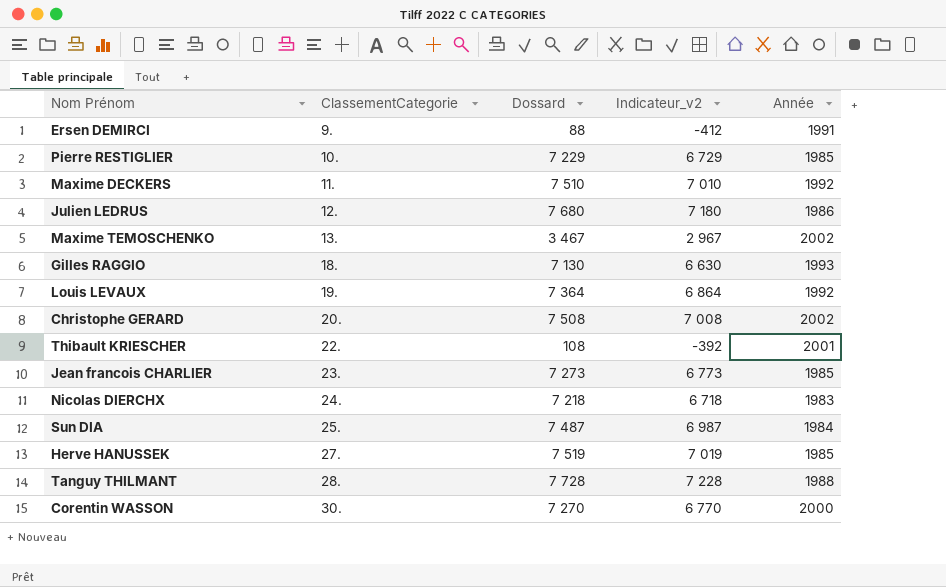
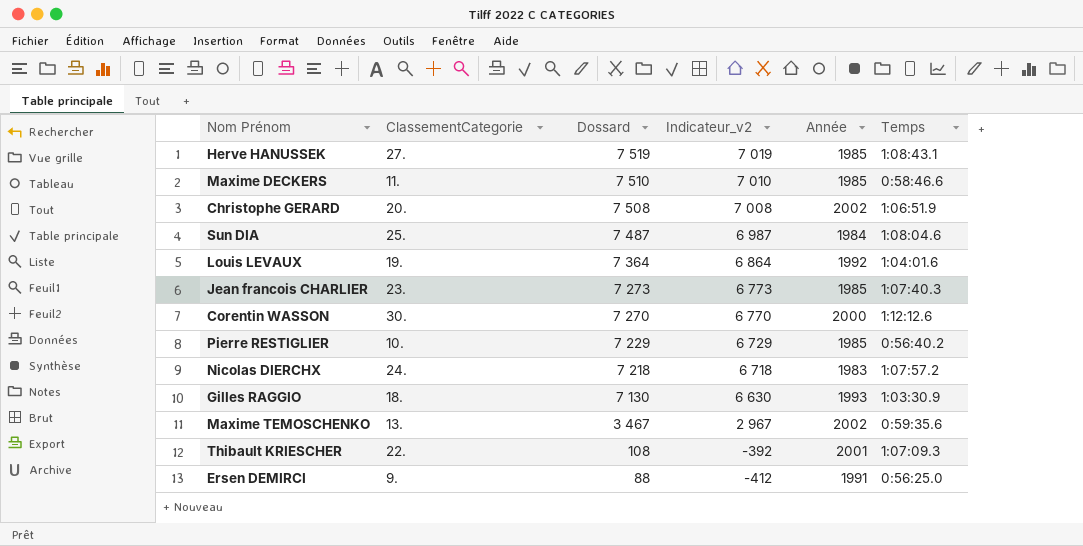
row order: ClassementCategorie ascending -> Dossard descending
column Temps | position: none -> 6
row Julien LEDRUS: 12. | 7 680 | 7 180 | 1986 -> none
row Tanguy THILMANT: 28. | 7 728 | 7 228 | 1988 -> none
Maxime DECKERS | Année: 1992 -> 1985

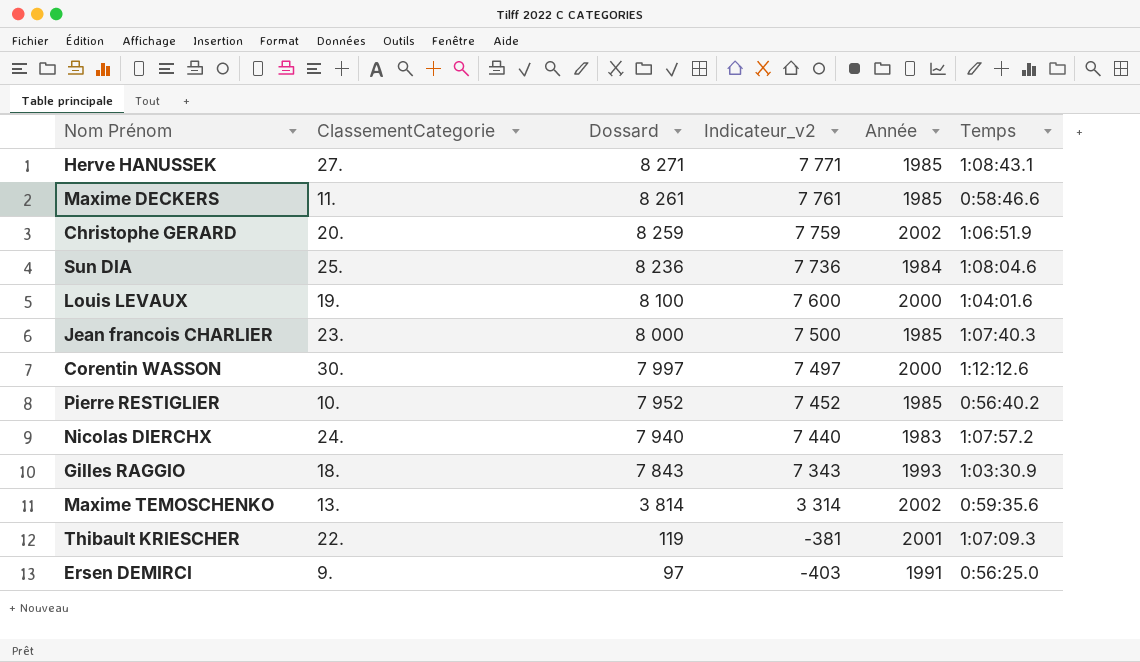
Herve HANUSSEK | Dossard: 7 519 -> 8 271
Herve HANUSSEK | Indicateur_v2: 7 019 -> 7 771
Maxime DECKERS | Dossard: 7 510 -> 8 261
Maxime DECKERS | Indicateur_v2: 7 010 -> 7 761
Christophe GERARD | Dossard: 7 508 -> 8 259
Christophe GERARD | Indicateur_v2: 7 008 -> 7 759
Sun DIA | Dossard: 7 487 -> 8 236
Sun DIA | Indicateur_v2: 6 987 -> 7 736
Louis LEVAUX | Dossard: 7 364 -> 8 100
Louis LEVAUX | Indicateur_v2: 6 864 -> 7 600
Louis LEVAUX | Année: 1992 -> 2000
Jean francois CHARLIER | Dossard: 7 273 -> 8 000
Jean francois CHARLIER | Indicateur_v2: 6 773 -> 7 500
Corentin WASSON | Dossard: 7 270 -> 7 997
Corentin WASSON | Indicateur_v2: 6 770 -> 7 497
Pierre RESTIGLIER | Dossard: 7 229 -> 7 952
Pierre RESTIGLIER | Indicateur_v2: 6 729 -> 7 452
Nicolas DIERCHX | Dossard: 7 218 -> 7 940
Nicolas DIERCHX | Indicateur_v2: 6 718 -> 7 440
Gilles RAGGIO | Dossard: 7 130 -> 7 843
Gilles RAGGIO | Indicateur_v2: 6 630 -> 7 343
Maxime TEMOSCHENKO | Dossard: 3 467 -> 3 814
Maxime TEMOSCHENKO | Indicateur_v2: 2 967 -> 3 314
Thibault KRIESCHER | Dossard: 108 -> 119
Thibault KRIESCHER | Indicateur_v2: -392 -> -381
Ersen DEMIRCI | Dossard: 88 -> 97
Ersen DEMIRCI | Indicateur_v2: -412 -> -403

